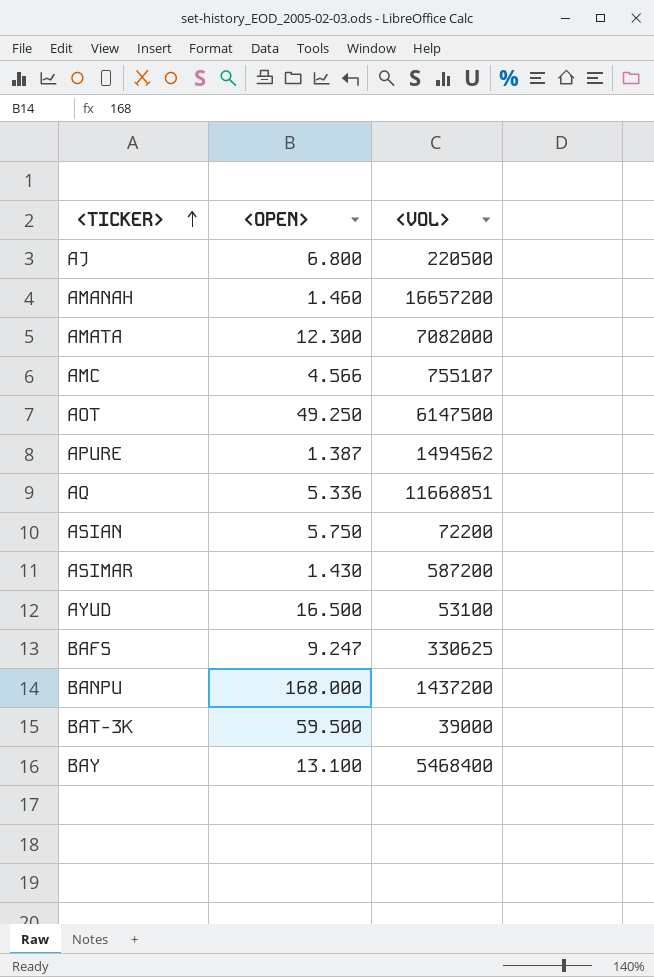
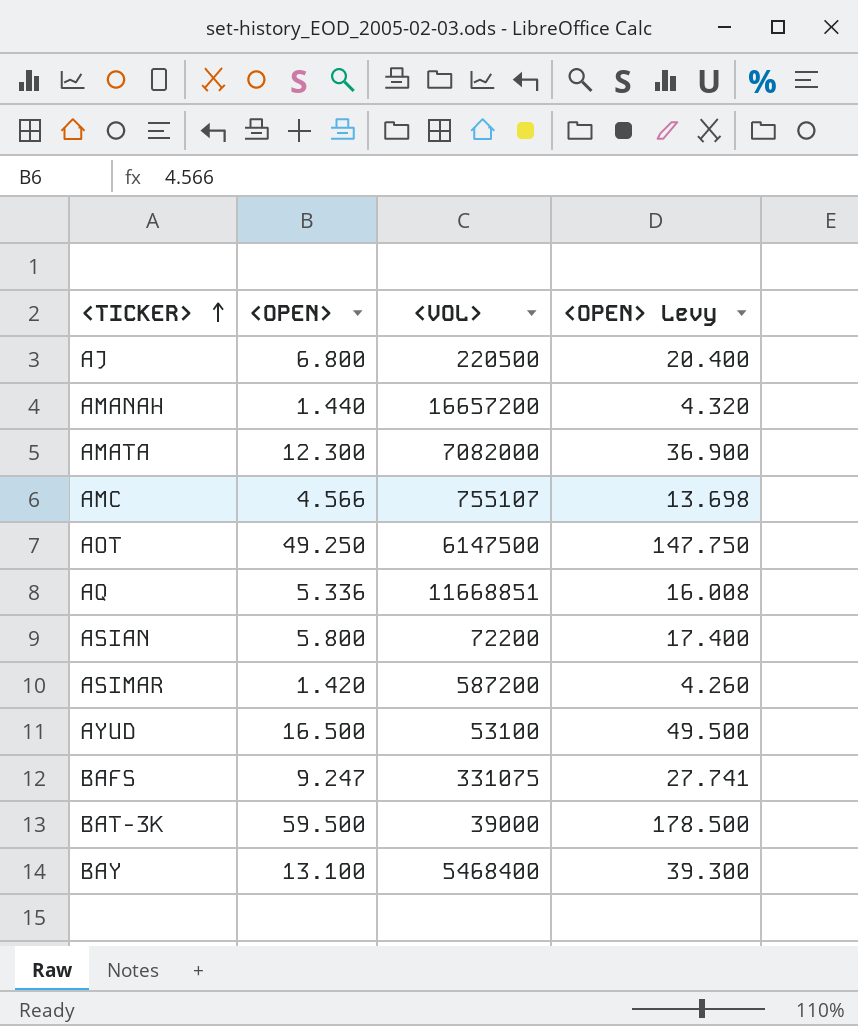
column <OPEN> Levy | formula: none -> [<OPEN>] * 3
row APURE: 1.387 | 1494562 -> none
row BANPU: 168.000 | 1437200 -> none
AMANAH | <OPEN>: 1.460 -> 1.440
ASIAN | <OPEN>: 5.750 -> 5.800
ASIMAR | <OPEN>: 1.430 -> 1.420
BAFS | <VOL>: 330625 -> 331075

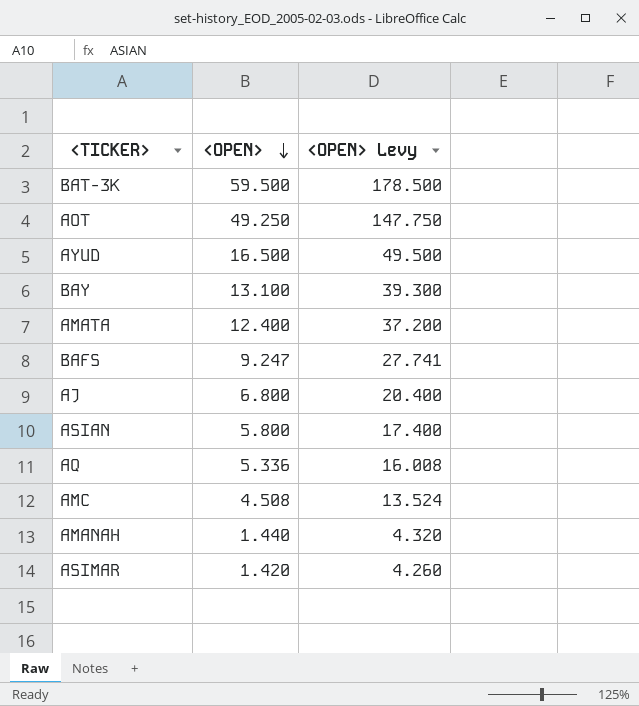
row order: <TICKER> ascending -> <OPEN> descending
column <VOL> | position: 3 -> none
AMATA | <OPEN>: 12.300 -> 12.400
AMATA | <OPEN> Levy: 36.900 -> 37.200
AMC | <OPEN>: 4.566 -> 4.508
AMC | <OPEN> Levy: 13.698 -> 13.524

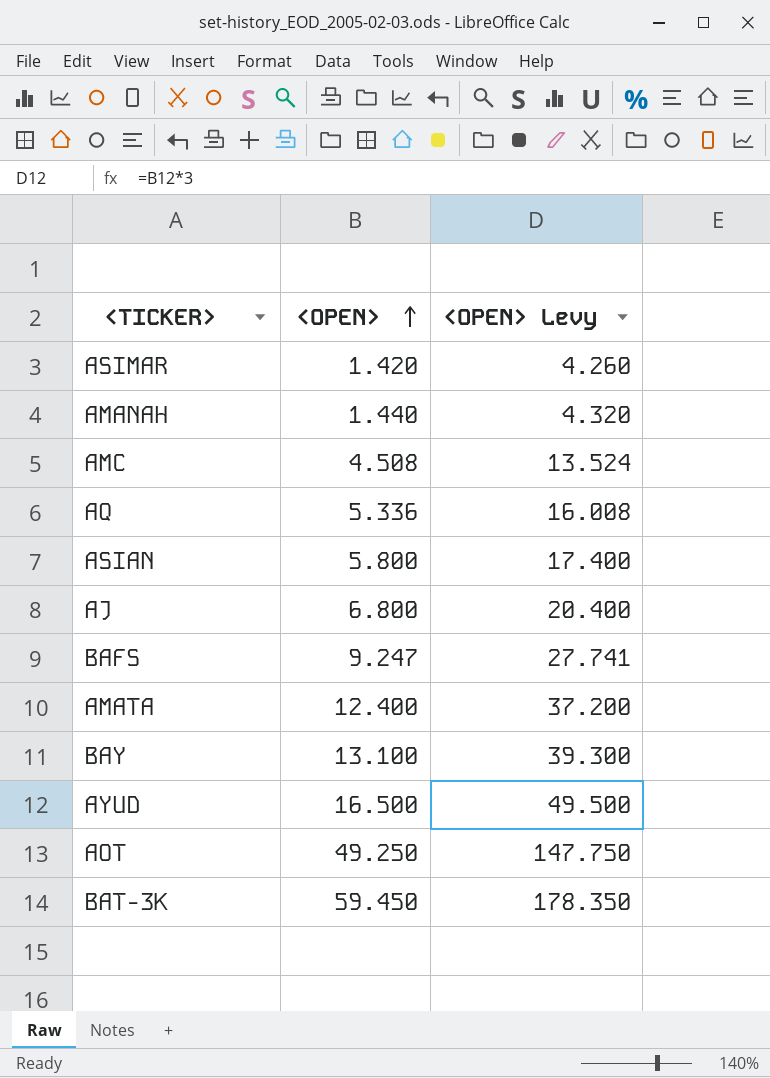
row order: <OPEN> descending -> <OPEN> ascending
BAT-3K | <OPEN>: 59.500 -> 59.450
BAT-3K | <OPEN> Levy: 178.500 -> 178.350

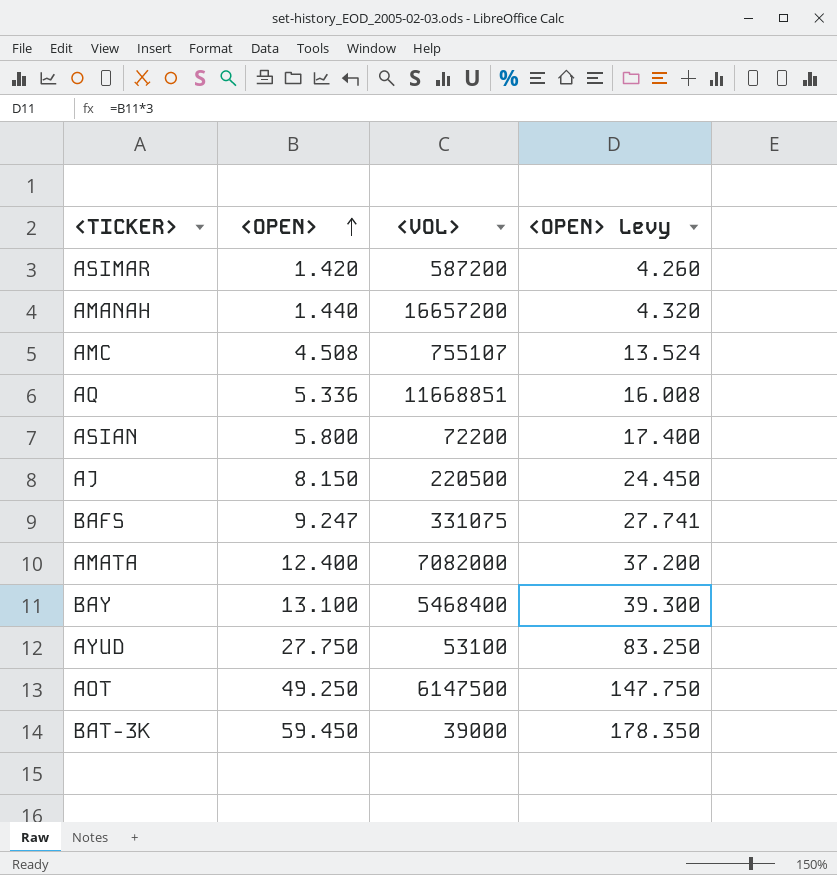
column <VOL> | position: none -> 3
AJ | <OPEN>: 6.800 -> 8.150
AJ | <OPEN> Levy: 20.400 -> 24.450
AYUD | <OPEN>: 16.500 -> 27.750
AYUD | <OPEN> Levy: 49.500 -> 83.250

